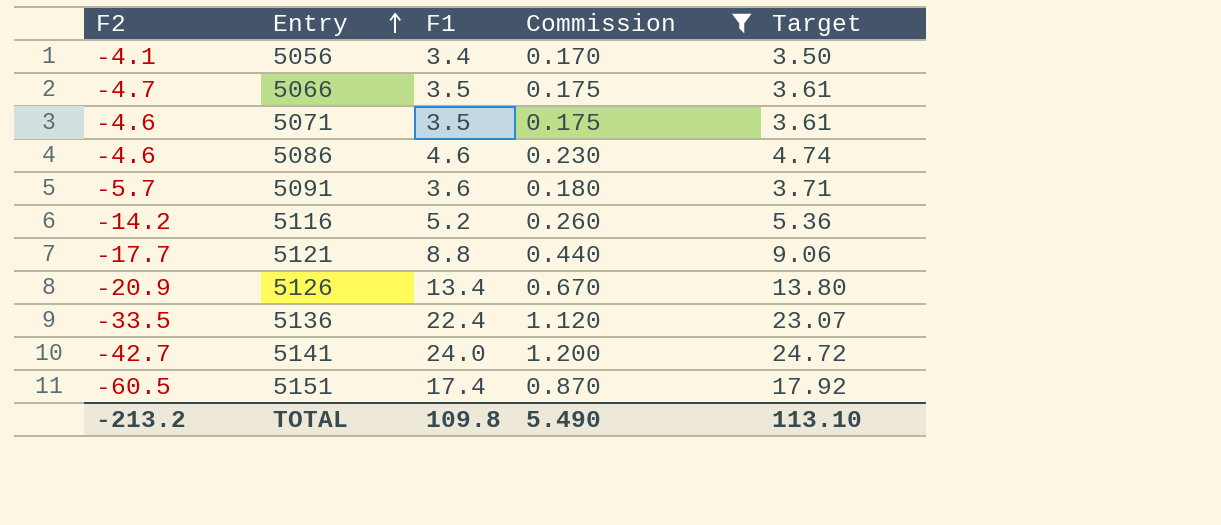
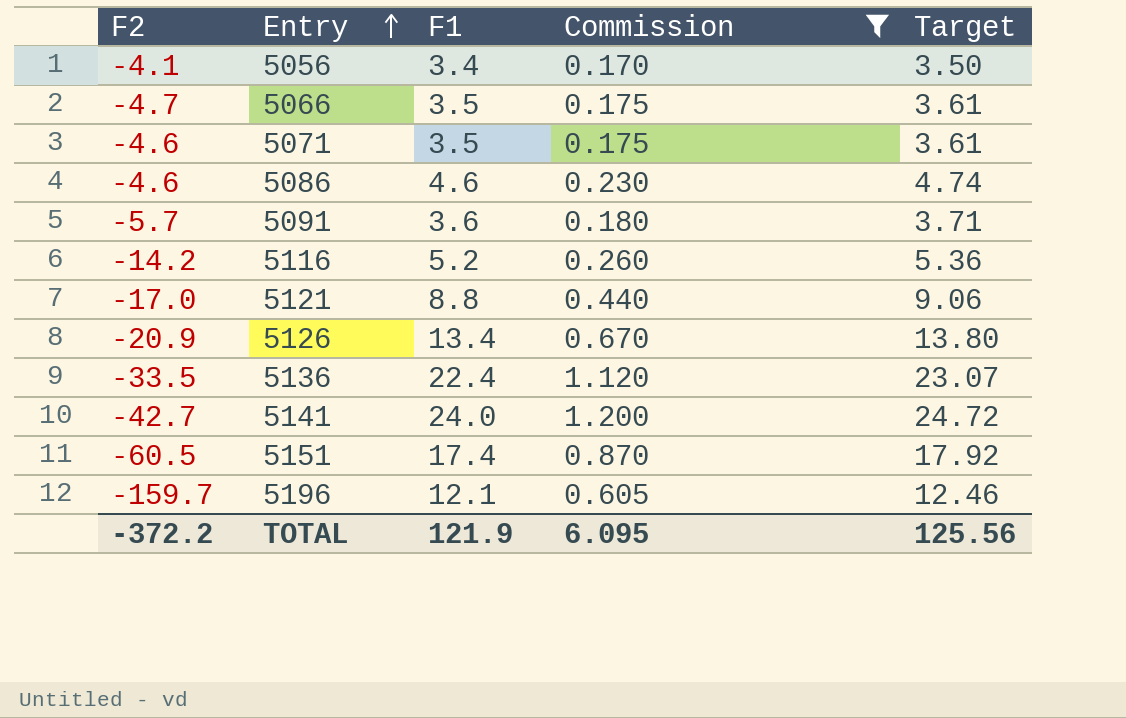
5121 | F2: -17.7 -> -17.0
row 5196: none -> -159.7 | 12.1 | 0.605 | 12.46
TOTAL | F2: -213.2 -> -372.2
TOTAL | F1: 109.8 -> 121.9
TOTAL | Commission: 5.490 -> 6.095
TOTAL | Target: 113.10 -> 125.56

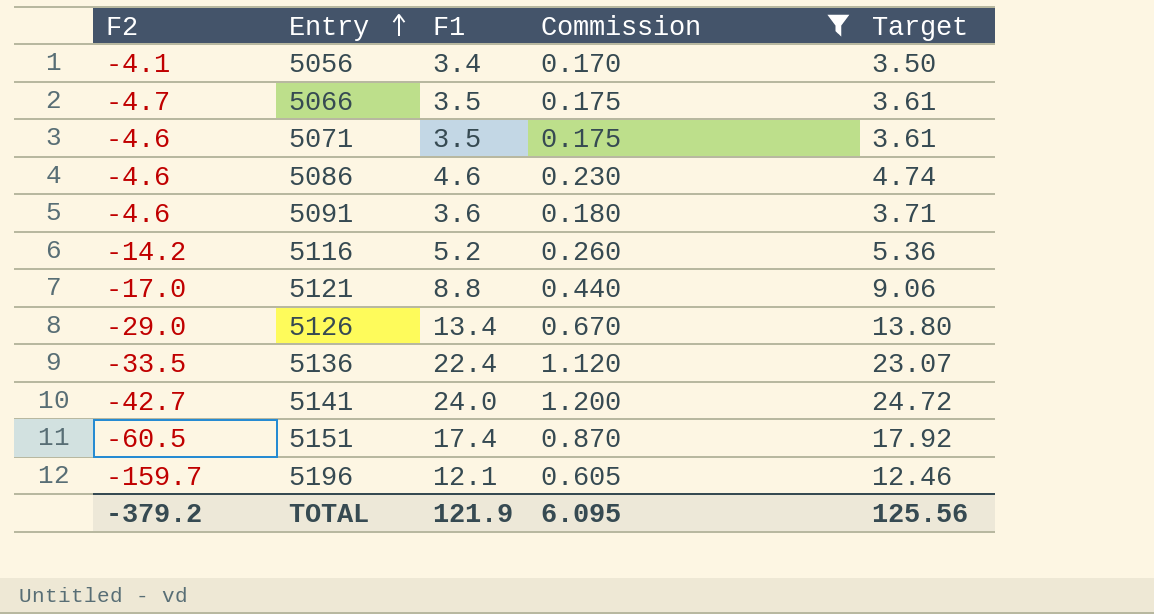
5091 | F2: -5.7 -> -4.6
5126 | F2: -20.9 -> -29.0
TOTAL | F2: -372.2 -> -379.2

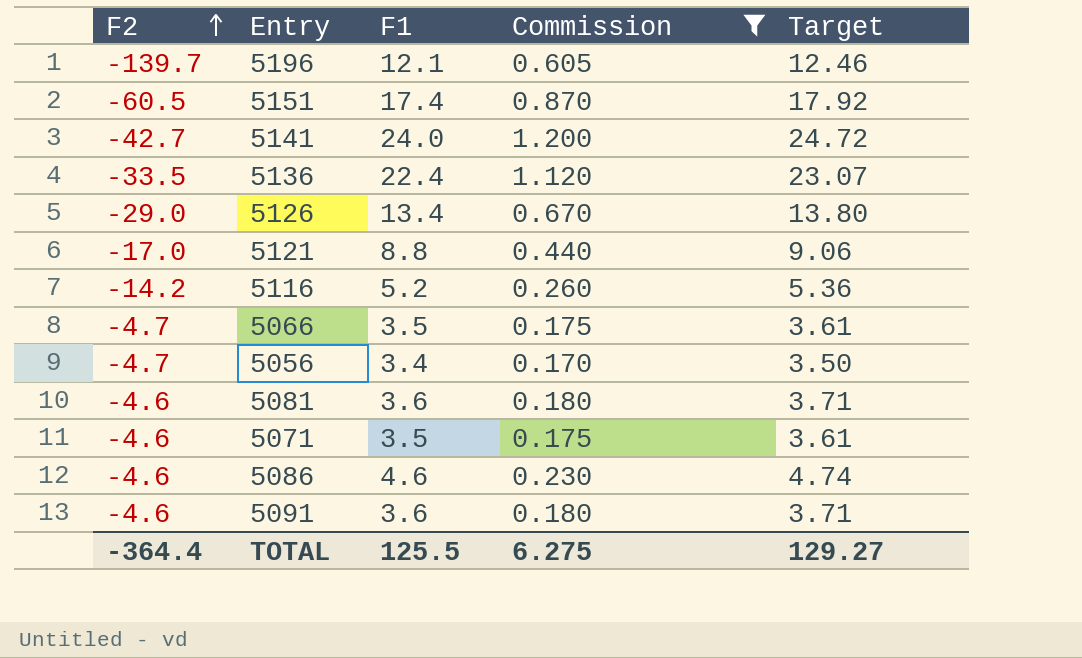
row order: Entry ascending -> F2 ascending
5196 | F2: -159.7 -> -139.7
5056 | F2: -4.1 -> -4.7
row 5081: none -> -4.6 | 3.6 | 0.180 | 3.71
TOTAL | F2: -379.2 -> -364.4
TOTAL | F1: 121.9 -> 125.5
TOTAL | Commission: 6.095 -> 6.275
TOTAL | Target: 125.56 -> 129.27

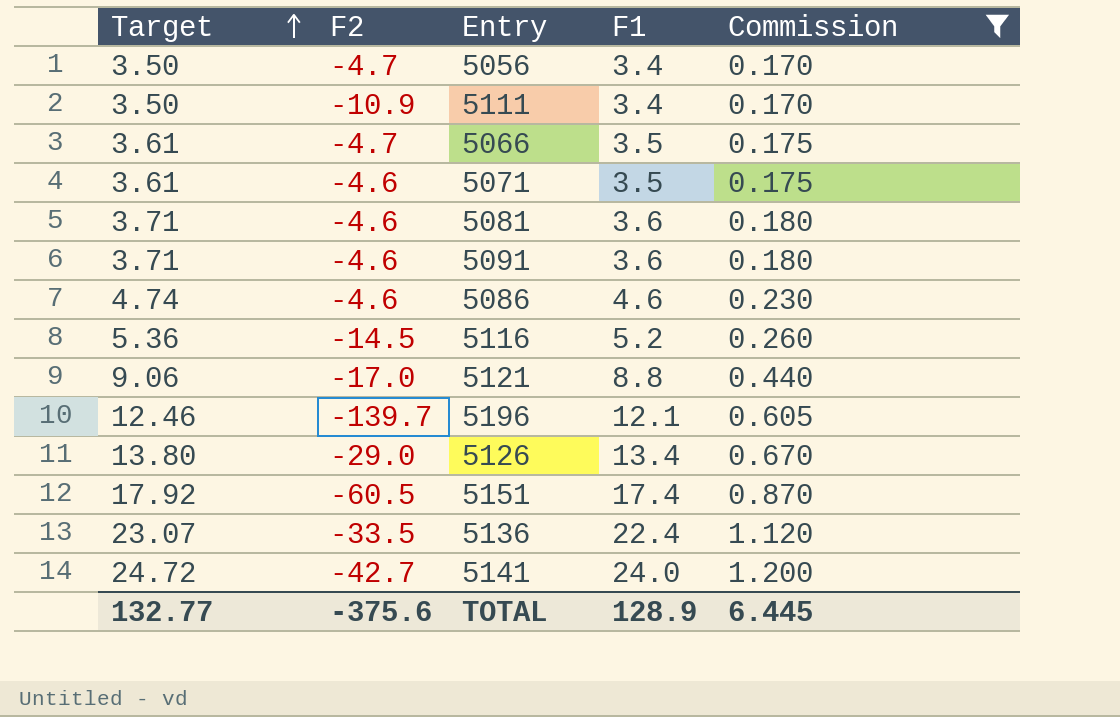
row order: F2 ascending -> Target ascending
column Target | position: 5 -> 1
row 5111: none -> 3.50 | -10.9 | 3.4 | 0.170
5116 | F2: -14.2 -> -14.5
TOTAL | Target: 129.27 -> 132.77
TOTAL | F2: -364.4 -> -375.6
TOTAL | F1: 125.5 -> 128.9
TOTAL | Commission: 6.275 -> 6.445

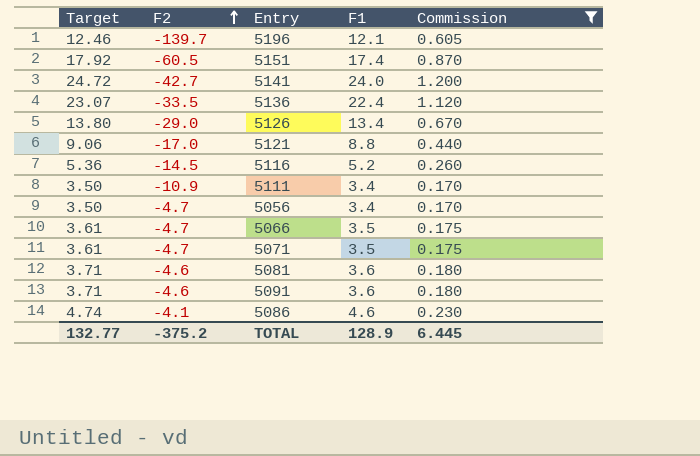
row order: Target ascending -> F2 ascending
5071 | F2: -4.6 -> -4.7
5086 | F2: -4.6 -> -4.1
TOTAL | F2: -375.6 -> -375.2

